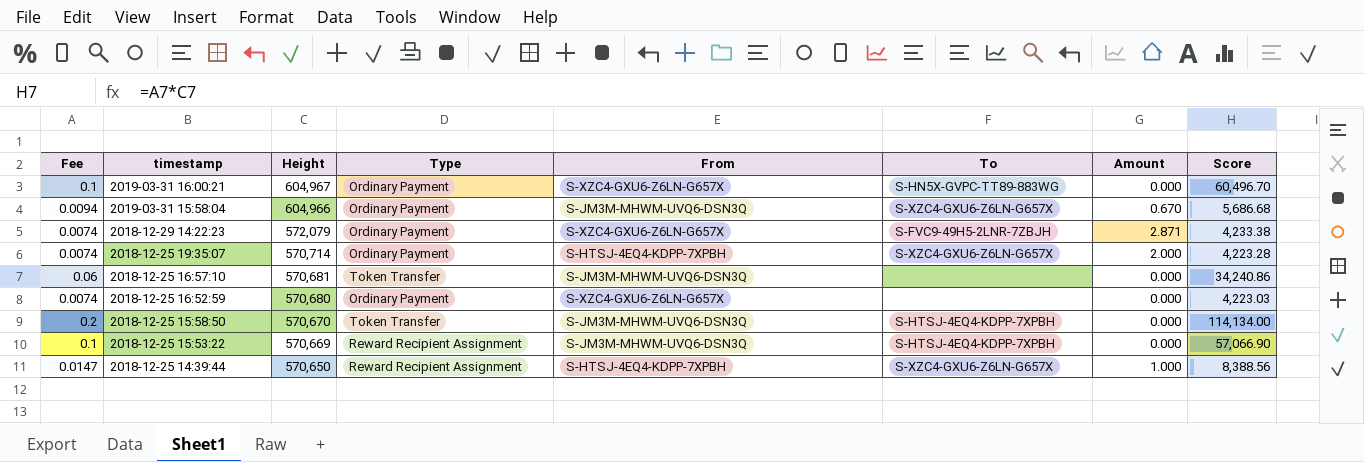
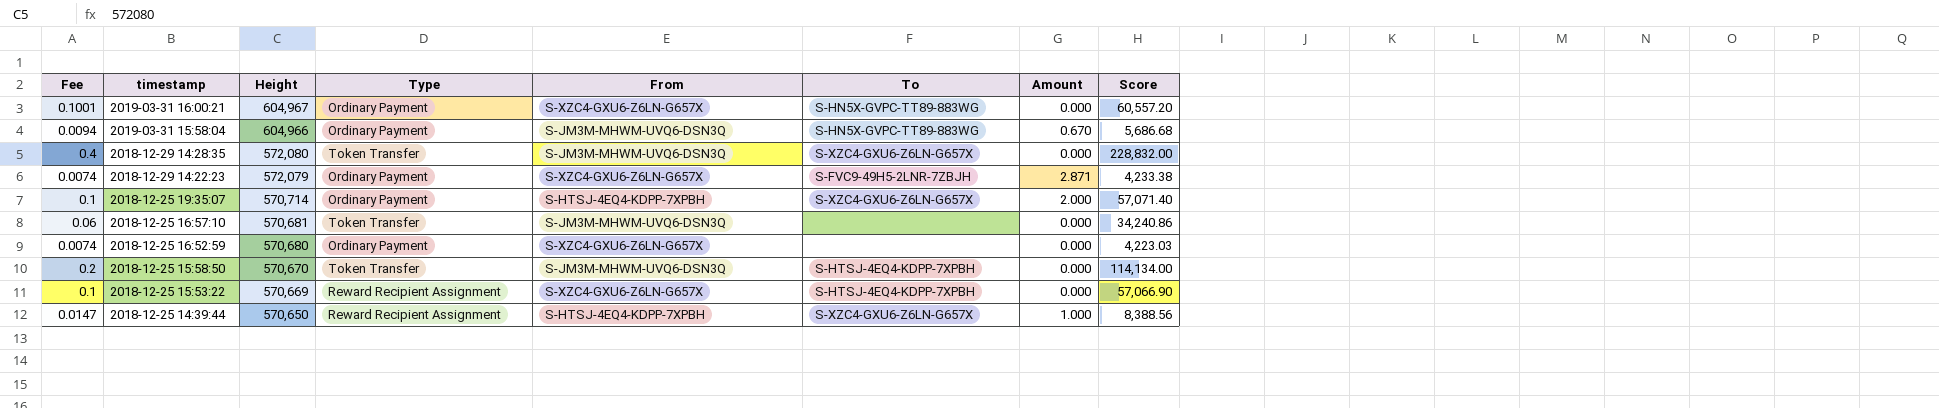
2019-03-31 16:00:21 | Fee: 0.1 -> 0.1001
2019-03-31 16:00:21 | Score: 60,496.70 -> 60,557.20
2019-03-31 15:58:04 | To: S-XZC4-GXU6-Z6LN-G657X -> S-HN5X-GVPC-TT89-883WG
row 2018-12-29 14:28:35: none -> 0.4 | 572,080 | Token Transfer | S-JM3M-MHWM-UVQ6-DSN3Q | S-XZC4-GXU6-Z6LN-G657X | 0.000 | 228,832.00
2018-12-25 19:35:07 | Fee: 0.0074 -> 0.1
2018-12-25 19:35:07 | Score: 4,223.28 -> 57,071.40
2018-12-25 15:53:22 | From: S-JM3M-MHWM-UVQ6-DSN3Q -> S-XZC4-GXU6-Z6LN-G657X

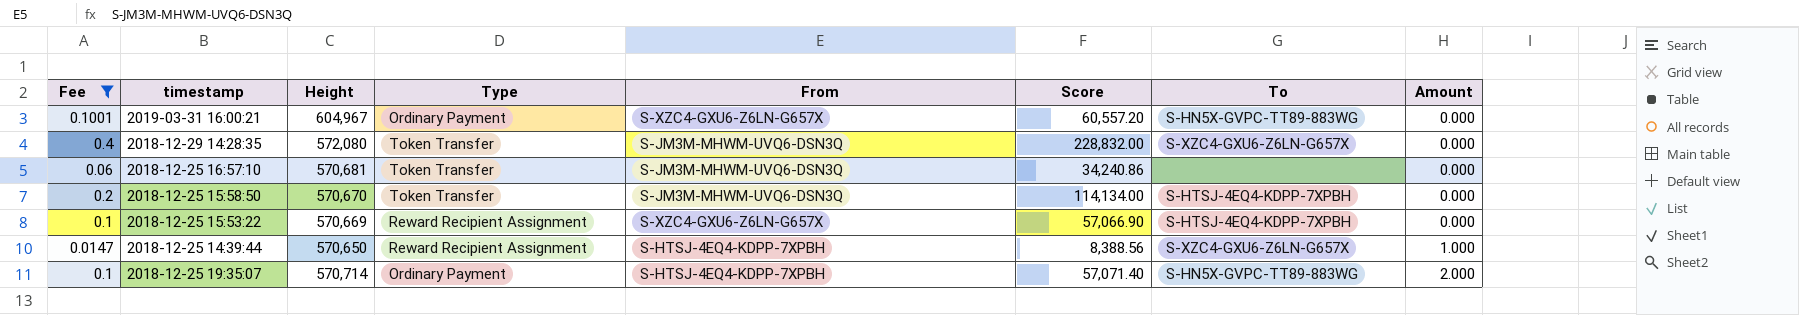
filter: none -> Fee >= 0.0147
row order: timestamp descending -> Amount ascending
column Score | position: 8 -> 6
2018-12-25 19:35:07 | To: S-XZC4-GXU6-Z6LN-G657X -> S-HN5X-GVPC-TT89-883WG

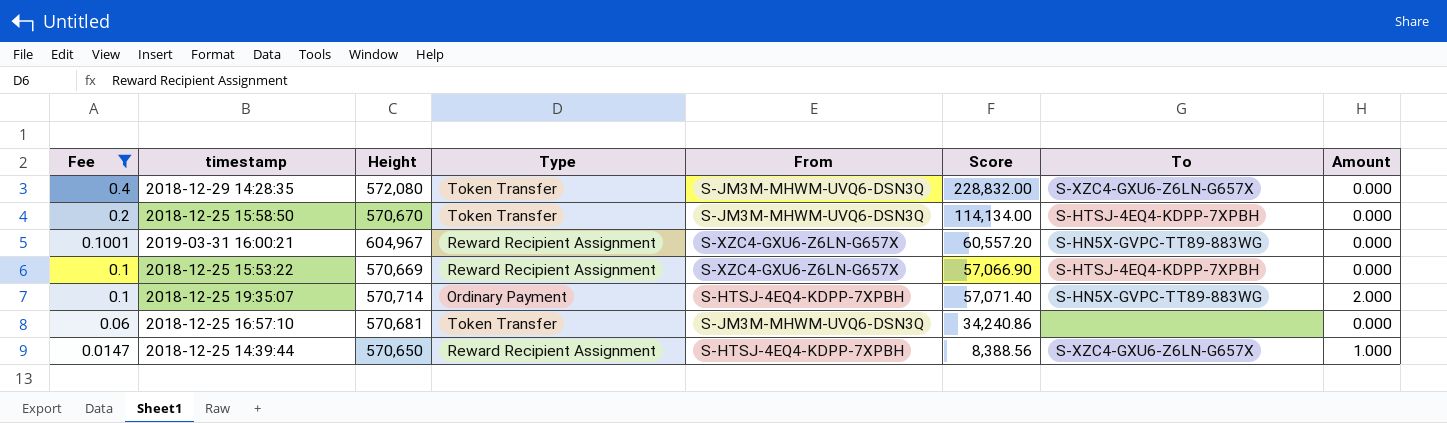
row order: Amount ascending -> Fee descending
2019-03-31 16:00:21 | Type: Ordinary Payment -> Reward Recipient Assignment

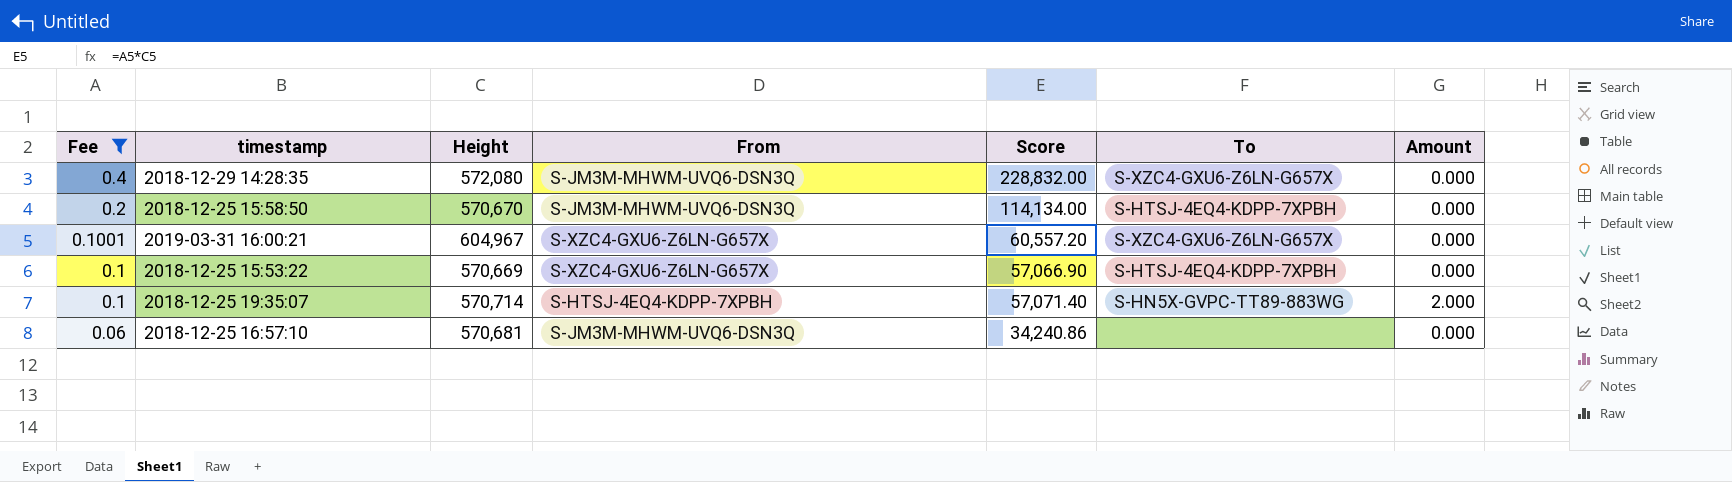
column Type | position: 4 -> none
row 2018-12-25 14:39:44: 0.0147 | 570,650 | Reward Recipient Assignment | S-HTSJ-4EQ4-KDPP-7XPBH | 8,388.56 | S-XZC4-GXU6-Z6LN-G657X | 1.000 -> none
2019-03-31 16:00:21 | To: S-HN5X-GVPC-TT89-883WG -> S-XZC4-GXU6-Z6LN-G657X

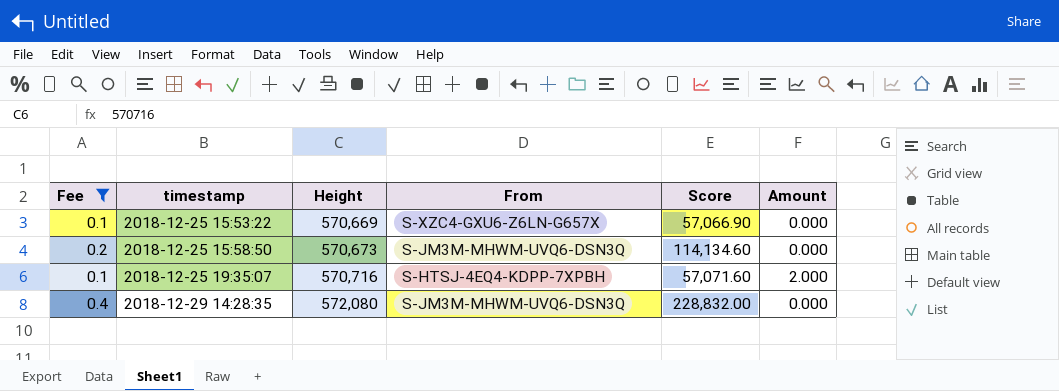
row order: Fee descending -> timestamp ascending
column To | position: 6 -> none
row 2019-03-31 16:00:21: 0.1001 | 604,967 | S-XZC4-GXU6-Z6LN-G657X | 60,557.20 | S-XZC4-GXU6-Z6LN-G657X | 0.000 -> none
row 2018-12-25 16:57:10: 0.06 | 570,681 | S-JM3M-MHWM-UVQ6-DSN3Q | 34,240.86 | none | 0.000 -> none
2018-12-25 15:58:50 | Height: 570,670 -> 570,673
2018-12-25 15:58:50 | Score: 114,134.00 -> 114,134.60
2018-12-25 19:35:07 | Height: 570,714 -> 570,716
2018-12-25 19:35:07 | Score: 57,071.40 -> 57,071.60

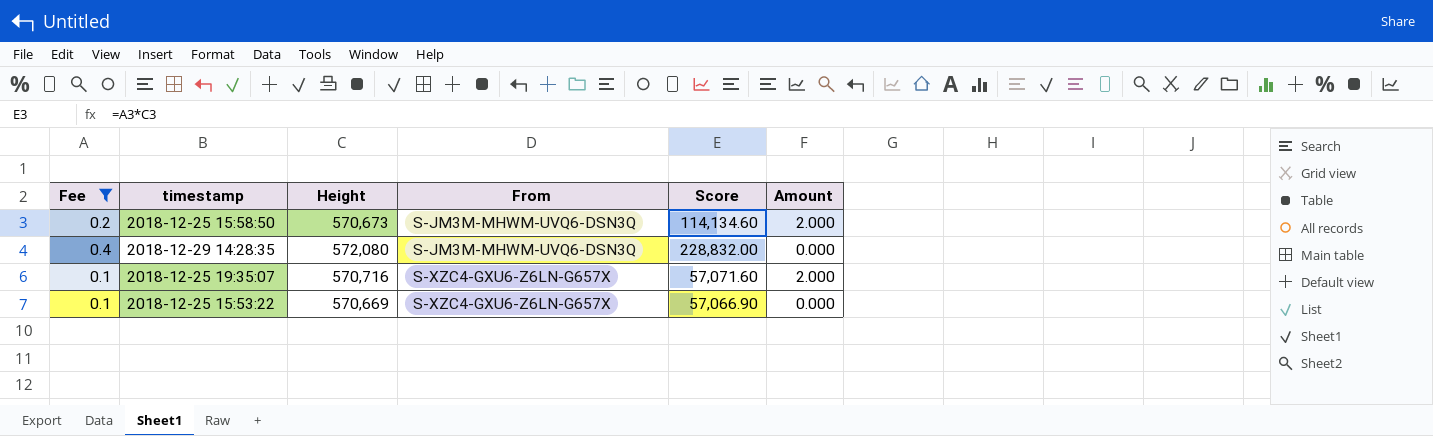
row order: timestamp ascending -> From ascending
2018-12-25 15:58:50 | Amount: 0.000 -> 2.000
2018-12-25 19:35:07 | From: S-HTSJ-4EQ4-KDPP-7XPBH -> S-XZC4-GXU6-Z6LN-G657X

